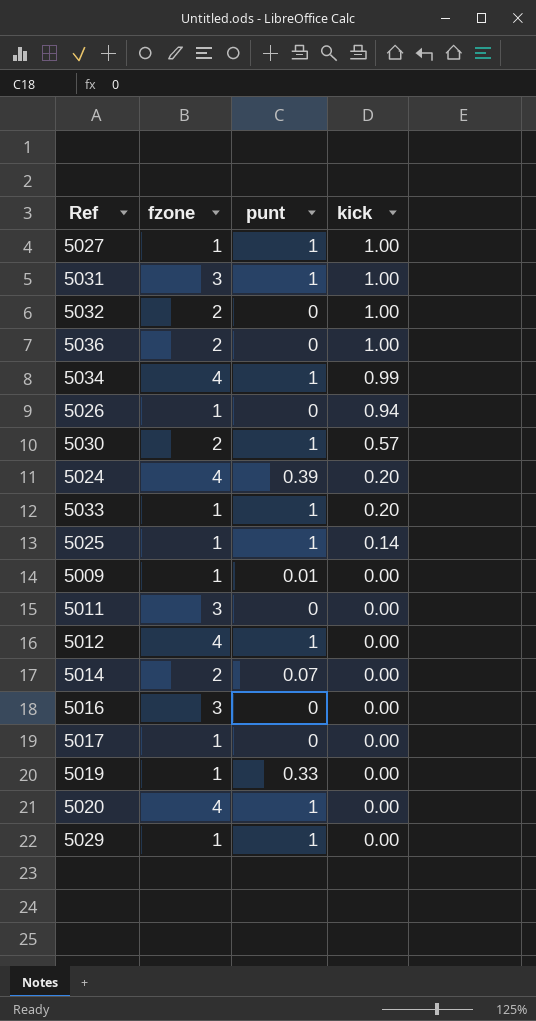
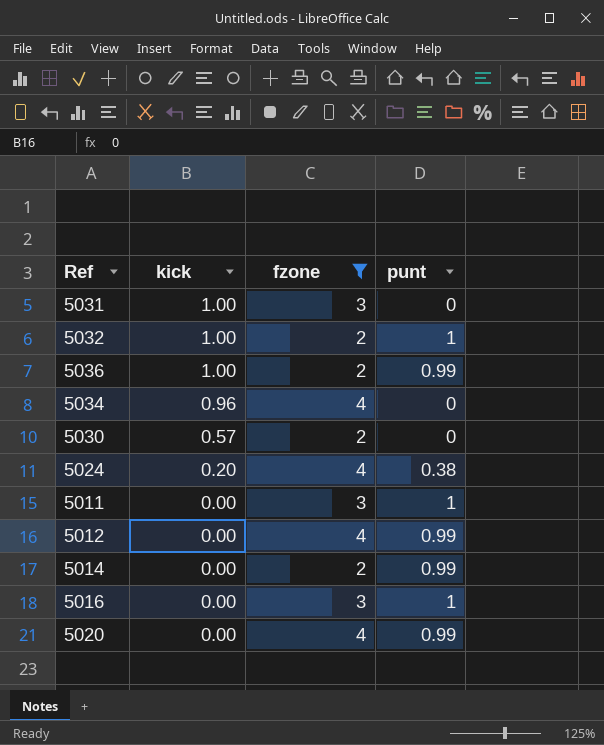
filter: none -> fzone != 1
column kick | position: 4 -> 2
5031 | punt: 1 -> 0
5032 | punt: 0 -> 1
5036 | punt: 0 -> 0.99
5034 | kick: 0.99 -> 0.96
5034 | punt: 1 -> 0
5030 | punt: 1 -> 0
5024 | punt: 0.39 -> 0.38
5011 | punt: 0 -> 1
5012 | punt: 1 -> 0.99
5014 | punt: 0.07 -> 0.99
5016 | punt: 0 -> 1
5020 | punt: 1 -> 0.99

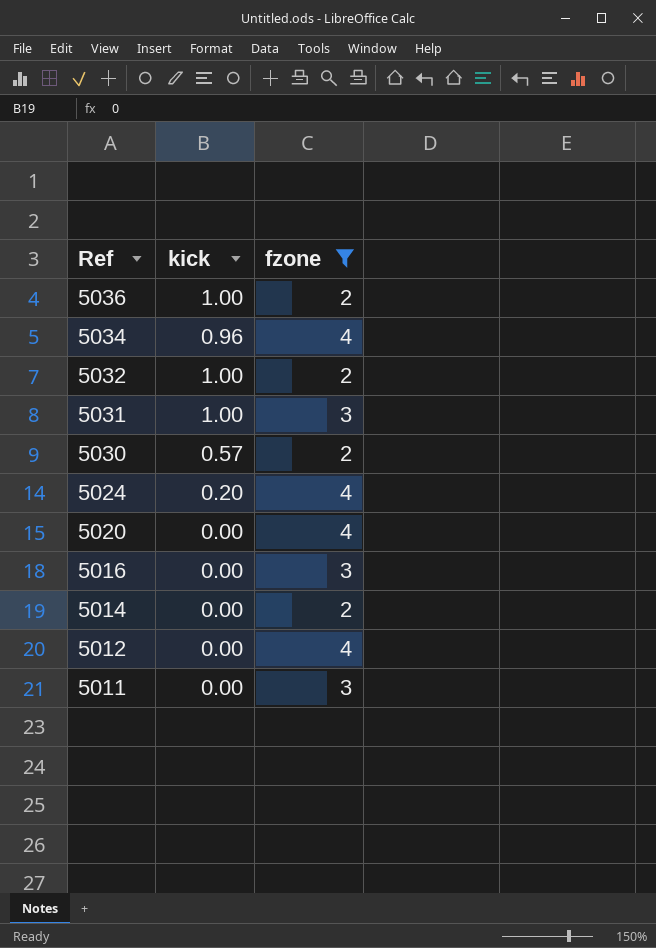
row order: kick descending -> Ref descending
column punt | position: 4 -> none

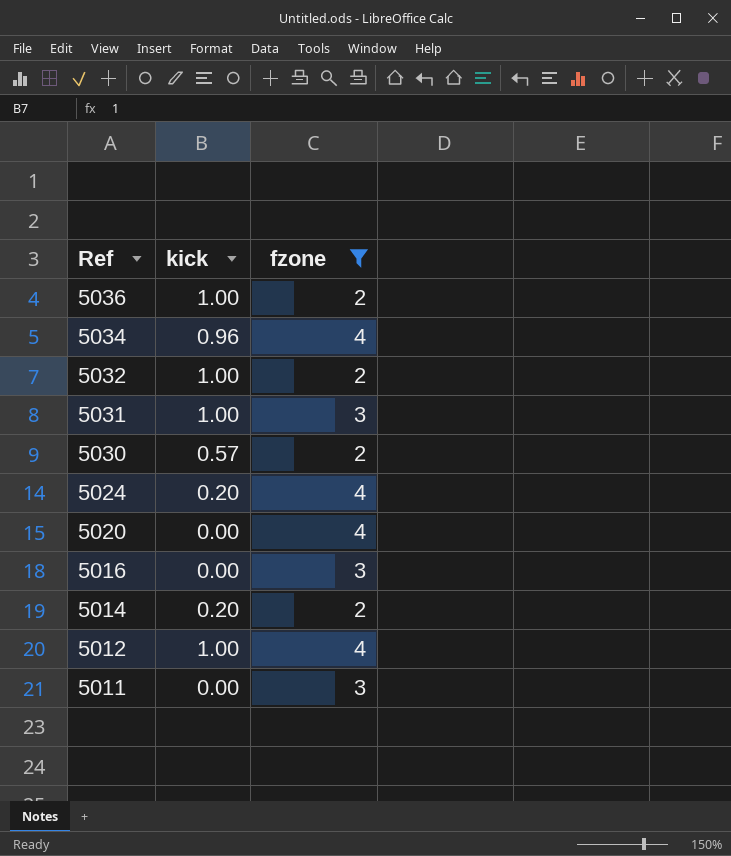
5014 | kick: 0.00 -> 0.20
5012 | kick: 0.00 -> 1.00

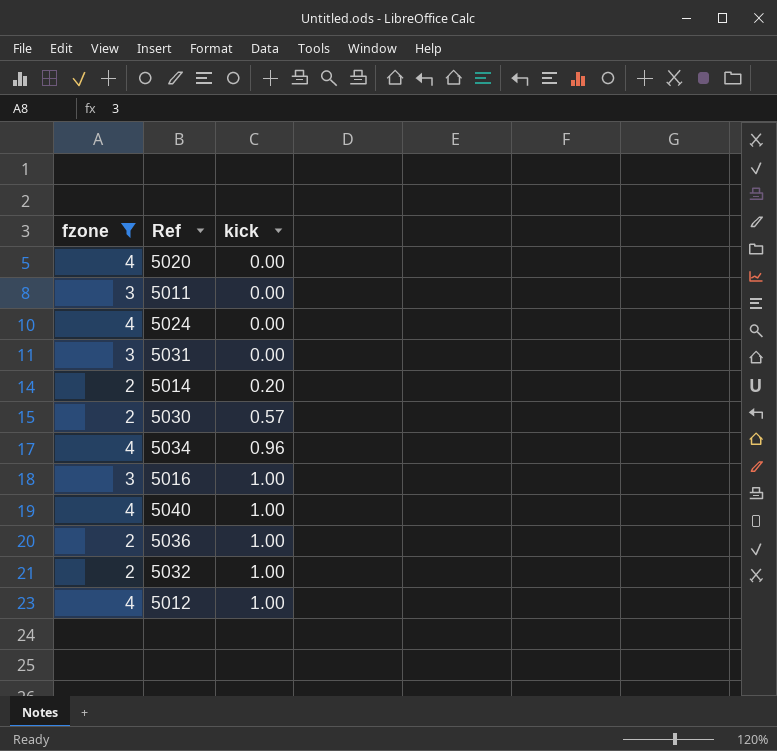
row order: Ref descending -> kick ascending
column fzone | position: 3 -> 1
5024 | kick: 0.20 -> 0.00
5031 | kick: 1.00 -> 0.00
5016 | kick: 0.00 -> 1.00
row 5040: none -> 4 | 1.00

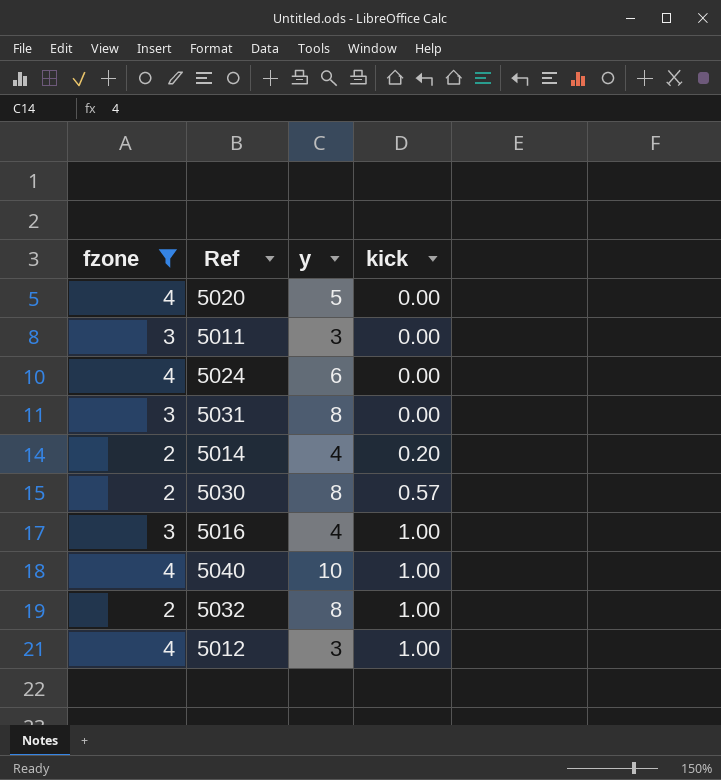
column y | position: none -> 3
row 5034: 4 | 0.96 -> none
row 5036: 2 | 1.00 -> none

